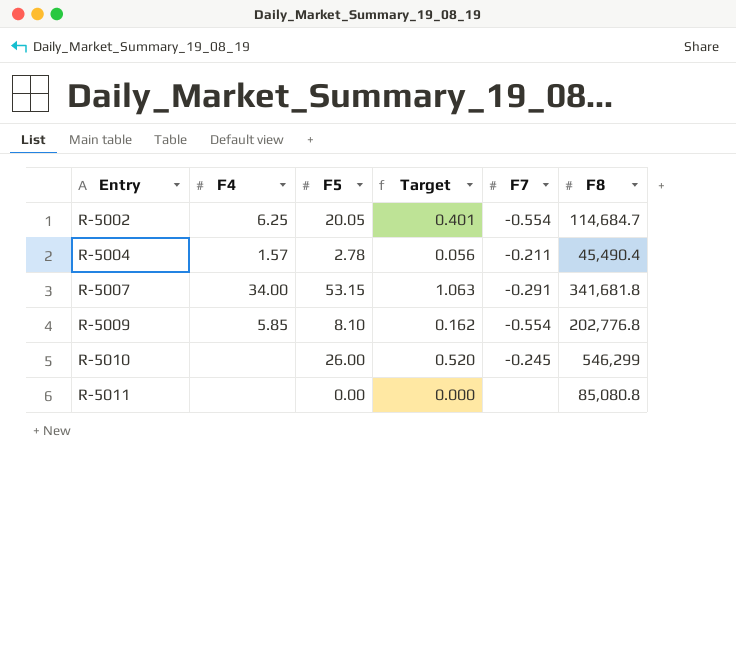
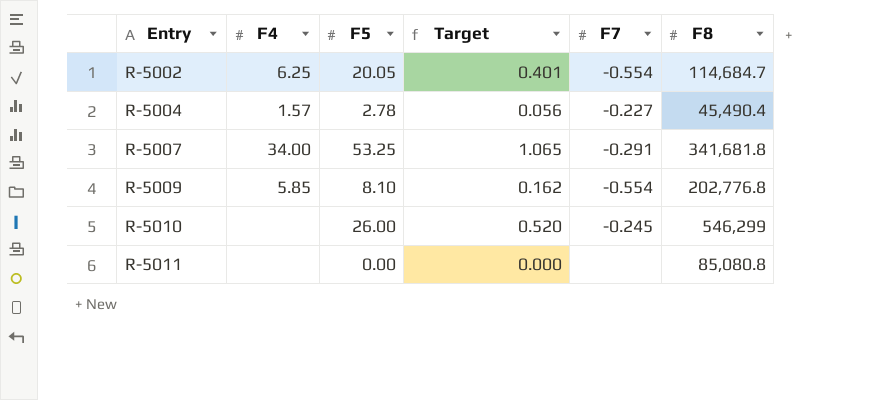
R-5004 | F7: -0.211 -> -0.227
R-5007 | F5: 53.15 -> 53.25
R-5007 | Target: 1.063 -> 1.065

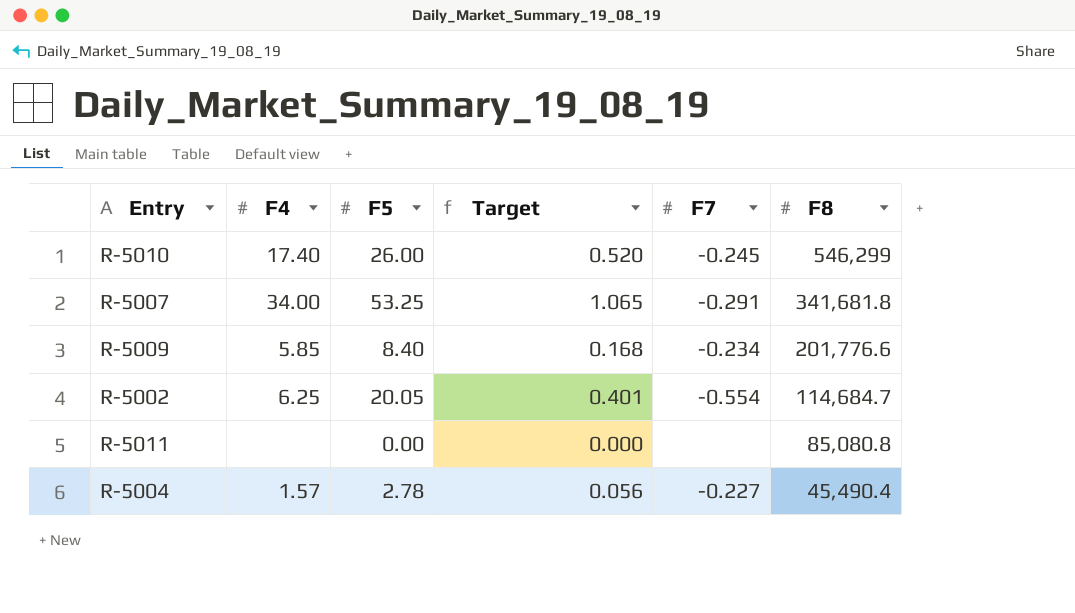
row order: Entry ascending -> F8 descending
R-5010 | F4: none -> 17.40
R-5009 | F5: 8.10 -> 8.40
R-5009 | Target: 0.162 -> 0.168
R-5009 | F7: -0.554 -> -0.234
R-5009 | F8: 202,776.8 -> 201,776.6

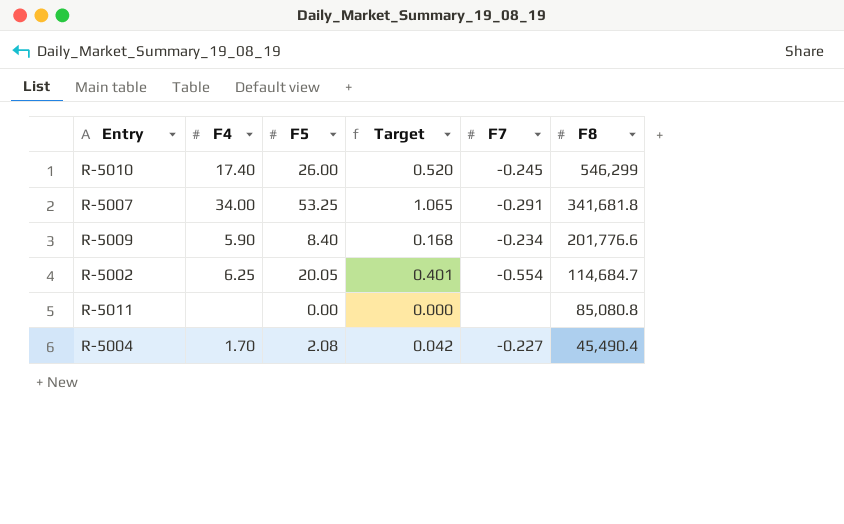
R-5009 | F4: 5.85 -> 5.90
R-5004 | F4: 1.57 -> 1.70
R-5004 | F5: 2.78 -> 2.08
R-5004 | Target: 0.056 -> 0.042

